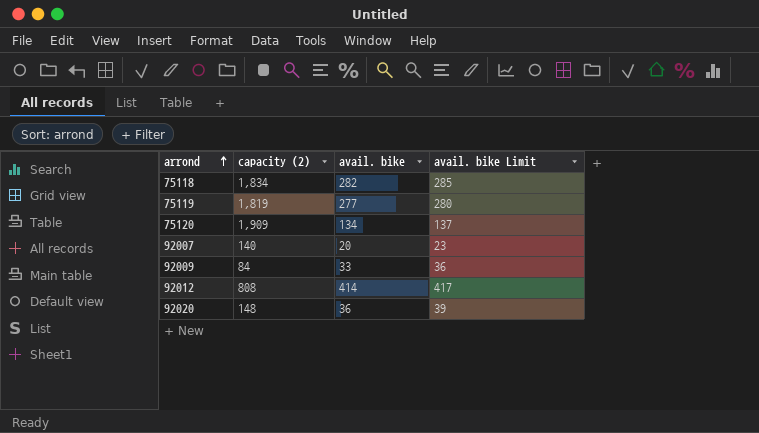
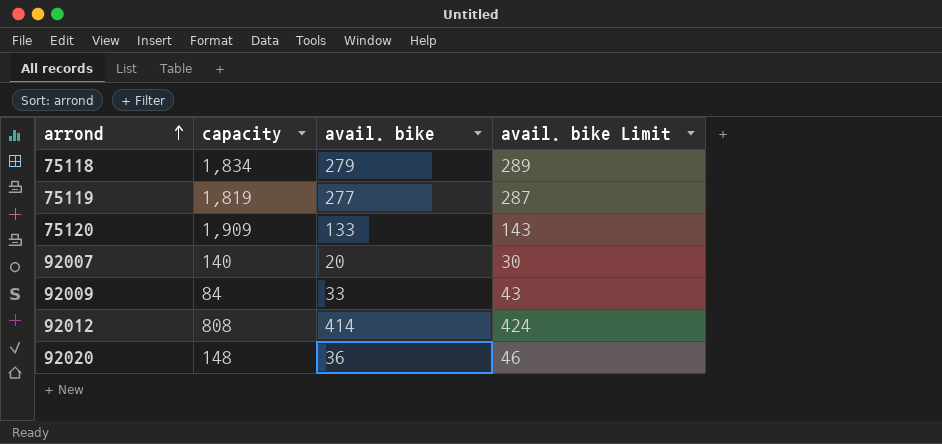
column name: capacity (2) -> capacity
column avail. bike Limit | formula: [avail. bike] + 3 -> [avail. bike] + 10
75118 | avail. bike: 282 -> 279
75120 | avail. bike: 134 -> 133

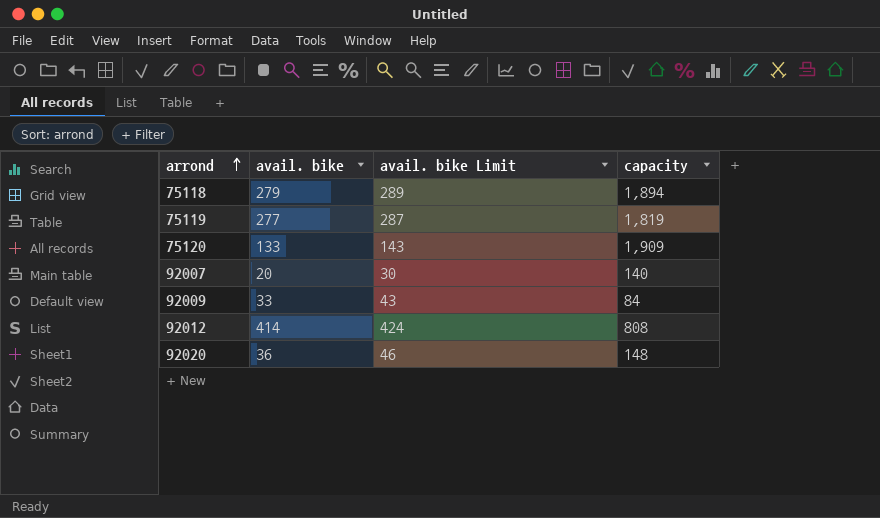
column capacity | position: 2 -> 4
75118 | capacity: 1,834 -> 1,894

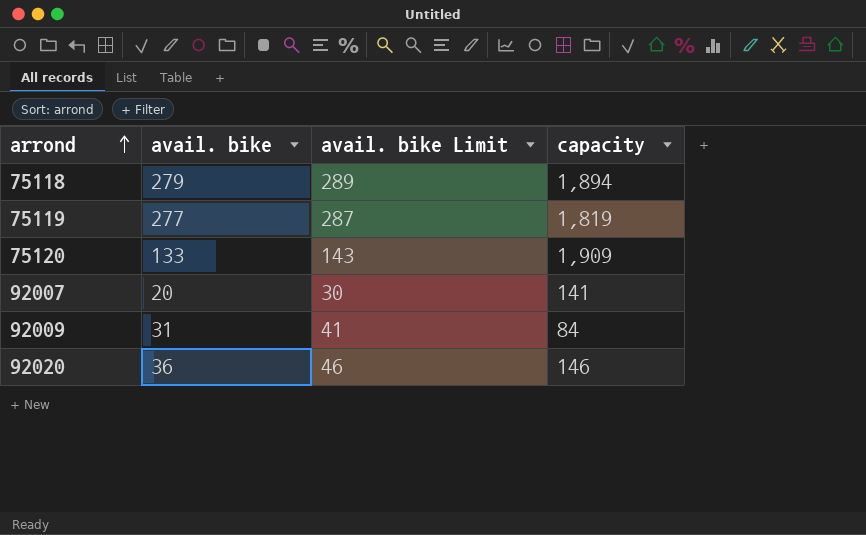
row 92012: 414 | 424 | 808 -> none
92007 | capacity: 140 -> 141
92009 | avail. bike: 33 -> 31
92009 | avail. bike Limit: 43 -> 41
92020 | capacity: 148 -> 146

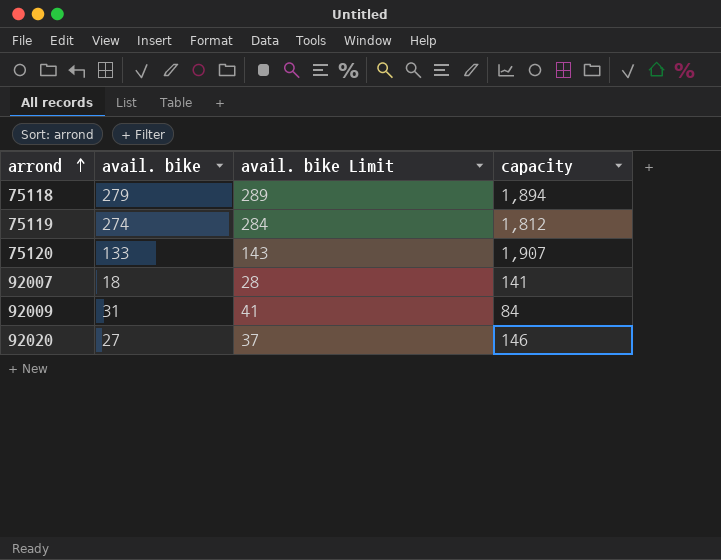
75119 | avail. bike: 277 -> 274
75119 | avail. bike Limit: 287 -> 284
75119 | capacity: 1,819 -> 1,812
75120 | capacity: 1,909 -> 1,907
92007 | avail. bike: 20 -> 18
92007 | avail. bike Limit: 30 -> 28
92020 | avail. bike: 36 -> 27
92020 | avail. bike Limit: 46 -> 37

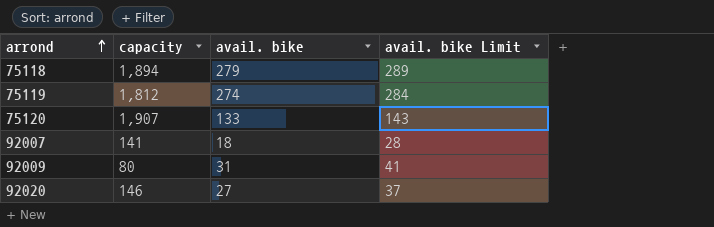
column capacity | position: 4 -> 2
92009 | capacity: 84 -> 80

